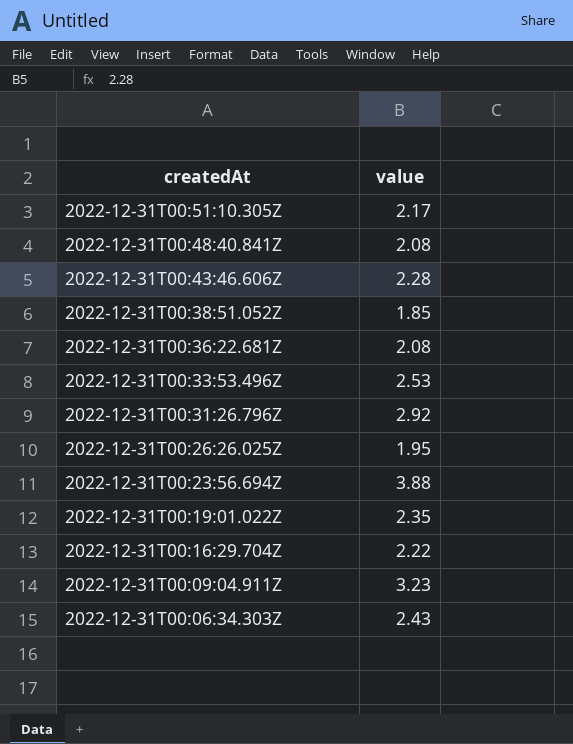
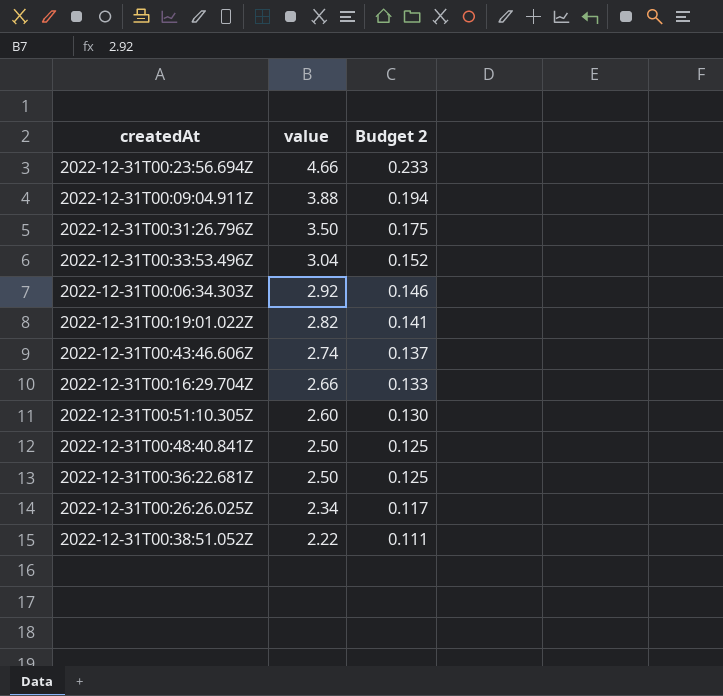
row order: createdAt descending -> value descending
column Budget 2 | formula: none -> [value] * 0.05
2022-12-31T00:23:56.694Z | value: 3.88 -> 4.66
2022-12-31T00:09:04.911Z | value: 3.23 -> 3.88
2022-12-31T00:31:26.796Z | value: 2.92 -> 3.50
2022-12-31T00:33:53.496Z | value: 2.53 -> 3.04
2022-12-31T00:06:34.303Z | value: 2.43 -> 2.92
2022-12-31T00:19:01.022Z | value: 2.35 -> 2.82
2022-12-31T00:43:46.606Z | value: 2.28 -> 2.74
2022-12-31T00:16:29.704Z | value: 2.22 -> 2.66
2022-12-31T00:51:10.305Z | value: 2.17 -> 2.60
2022-12-31T00:48:40.841Z | value: 2.08 -> 2.50
2022-12-31T00:36:22.681Z | value: 2.08 -> 2.50
2022-12-31T00:26:26.025Z | value: 1.95 -> 2.34
2022-12-31T00:38:51.052Z | value: 1.85 -> 2.22

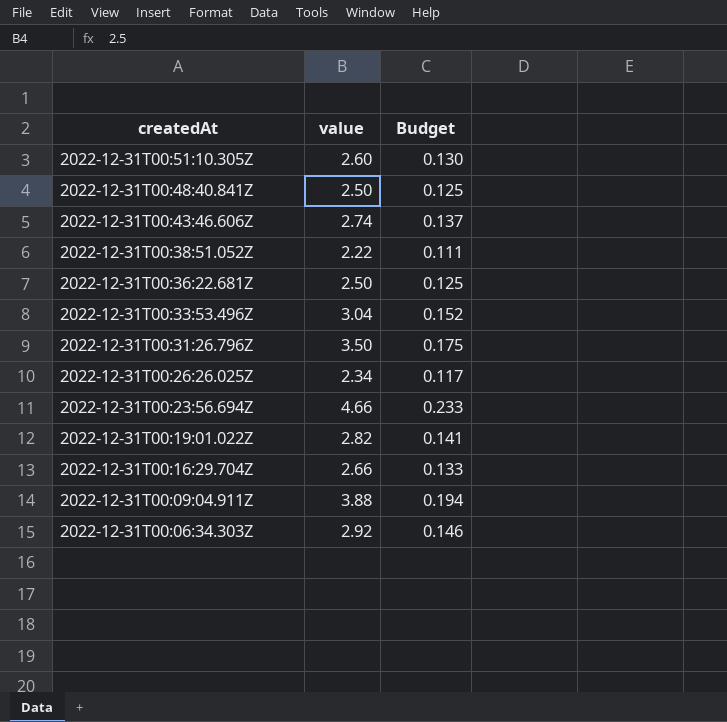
row order: value descending -> createdAt descending
column name: Budget 2 -> Budget

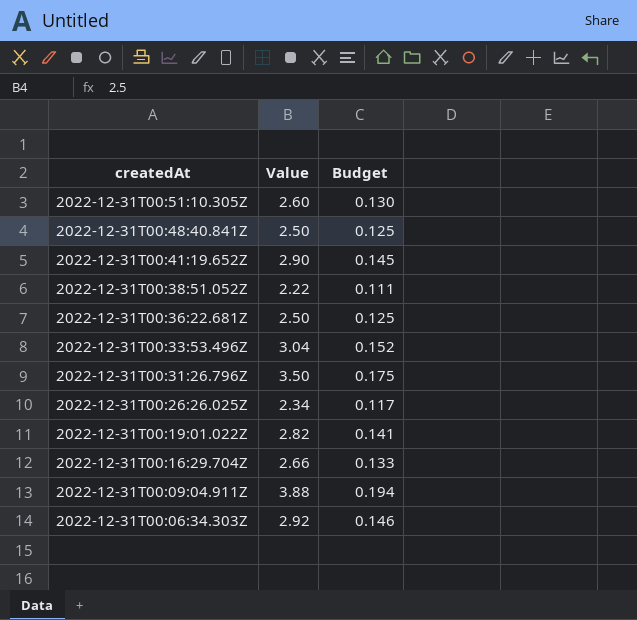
column name: value -> Value
row 2022-12-31T00:43:46.606Z: 2.74 | 0.137 -> none
row 2022-12-31T00:23:56.694Z: 4.66 | 0.233 -> none
row 2022-12-31T00:41:19.652Z: none -> 2.90 | 0.145

